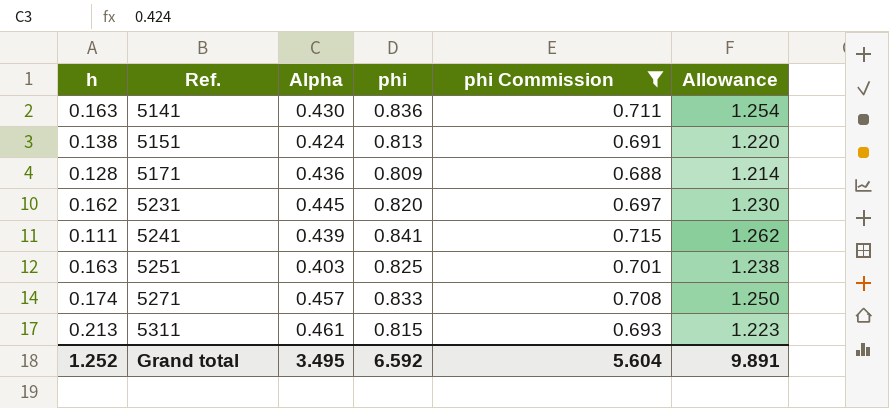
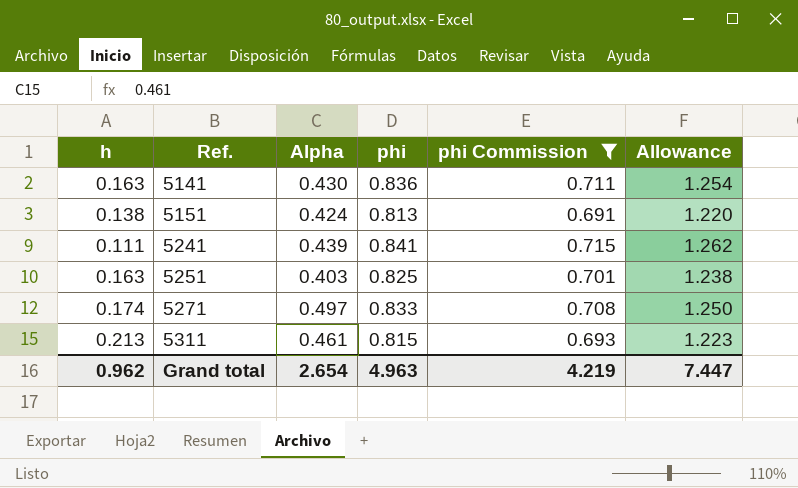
row 5171: 0.128 | 0.436 | 0.809 | 0.688 | 1.214 -> none
row 5231: 0.162 | 0.445 | 0.820 | 0.697 | 1.230 -> none
5271 | Alpha: 0.457 -> 0.497
Grand total | h: 1.252 -> 0.962
Grand total | Alpha: 3.495 -> 2.654
Grand total | phi: 6.592 -> 4.963
Grand total | phi Commission: 5.604 -> 4.219
Grand total | Allowance: 9.891 -> 7.447

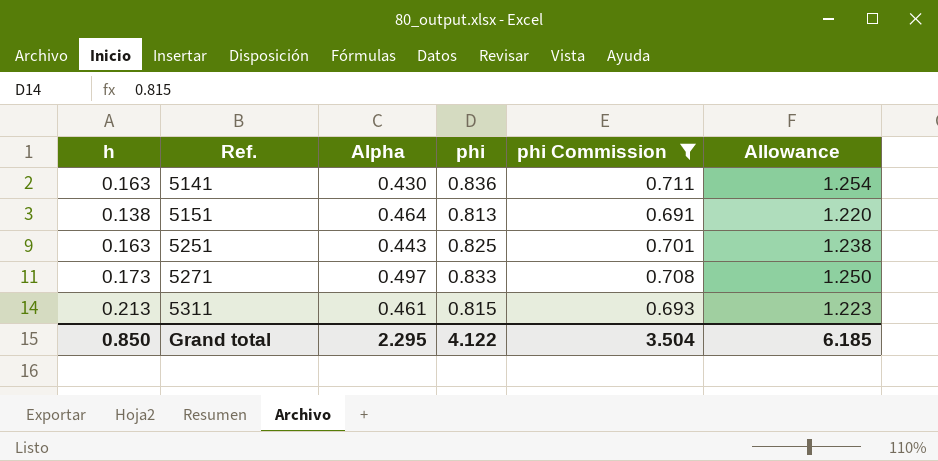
row 5241: 0.111 | 0.439 | 0.841 | 0.715 | 1.262 -> none
5151 | Alpha: 0.424 -> 0.464
5251 | Alpha: 0.403 -> 0.443
5271 | h: 0.174 -> 0.173
Grand total | h: 0.962 -> 0.850
Grand total | Alpha: 2.654 -> 2.295
Grand total | phi: 4.963 -> 4.122
Grand total | phi Commission: 4.219 -> 3.504
Grand total | Allowance: 7.447 -> 6.185

